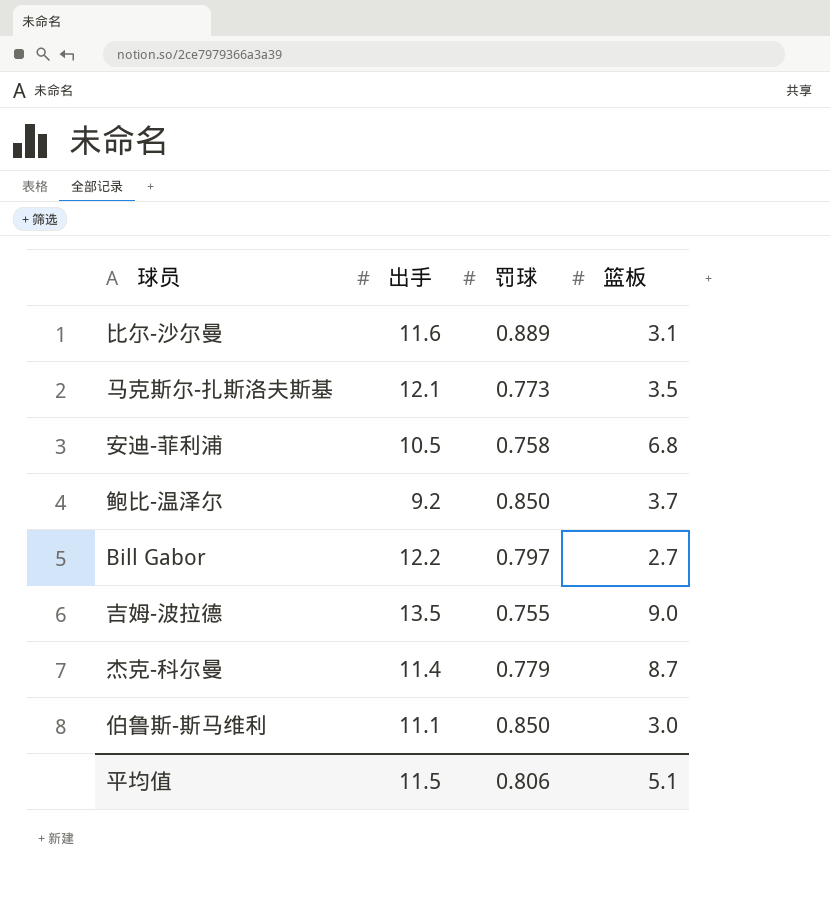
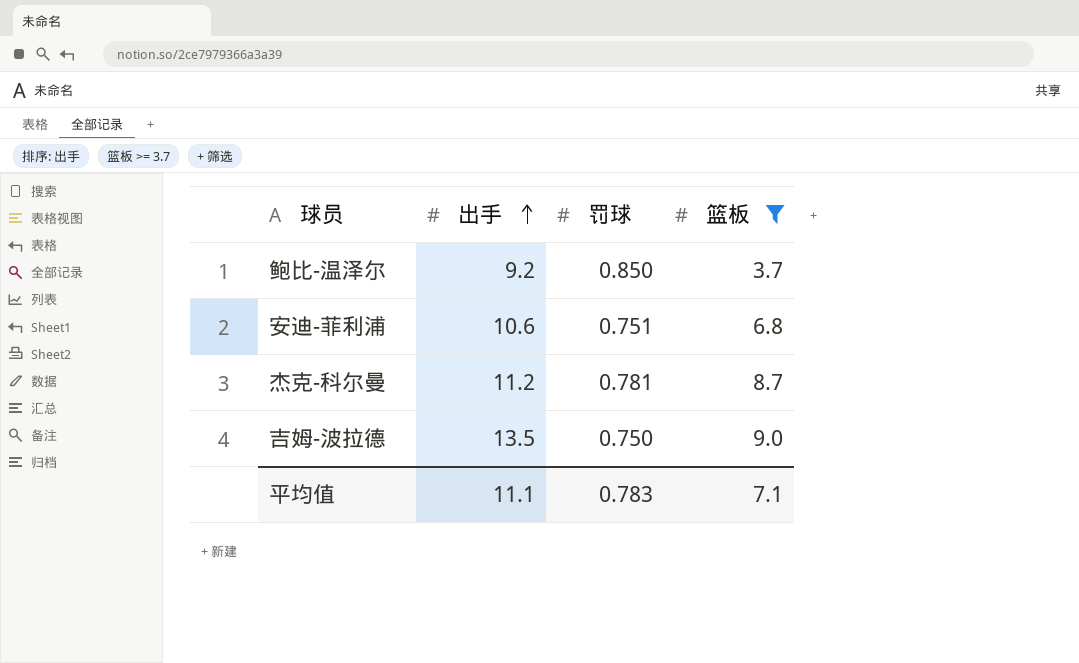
filter: none -> 篮板 >= 3.7
row order: none -> 出手 ascending
安迪-菲利浦 | 出手: 10.5 -> 10.6
安迪-菲利浦 | 罚球: 0.758 -> 0.751
杰克-科尔曼 | 出手: 11.4 -> 11.2
杰克-科尔曼 | 罚球: 0.779 -> 0.781
吉姆-波拉德 | 罚球: 0.755 -> 0.750
平均值 | 出手: 11.5 -> 11.1
平均值 | 罚球: 0.806 -> 0.783
平均值 | 篮板: 5.1 -> 7.1

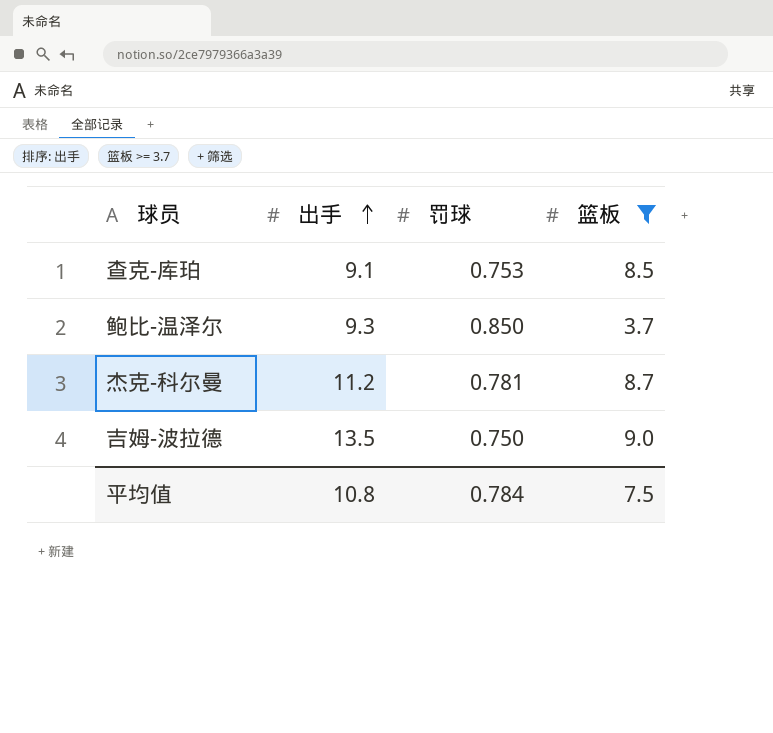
row 安迪-菲利浦: 10.6 | 0.751 | 6.8 -> none
row 查克-库珀: none -> 9.1 | 0.753 | 8.5
鲍比-温泽尔 | 出手: 9.2 -> 9.3
平均值 | 出手: 11.1 -> 10.8
平均值 | 罚球: 0.783 -> 0.784
平均值 | 篮板: 7.1 -> 7.5

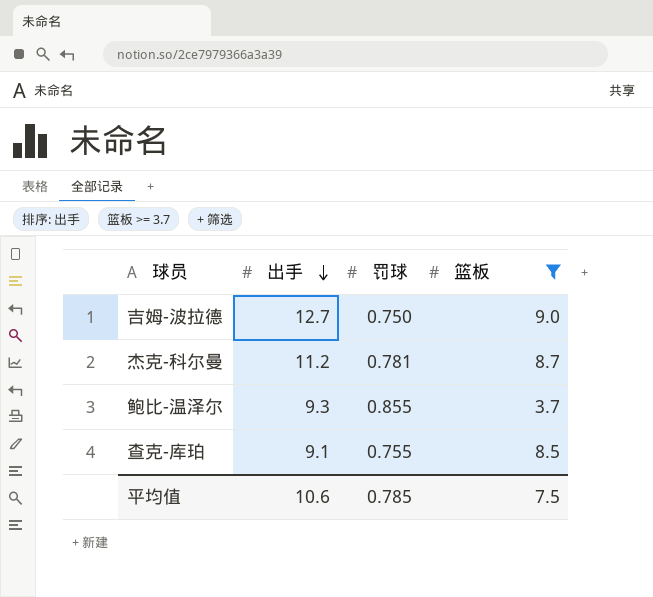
row order: 出手 ascending -> 出手 descending
吉姆-波拉德 | 出手: 13.5 -> 12.7
鲍比-温泽尔 | 罚球: 0.850 -> 0.855
查克-库珀 | 罚球: 0.753 -> 0.755
平均值 | 出手: 10.8 -> 10.6
平均值 | 罚球: 0.784 -> 0.785

